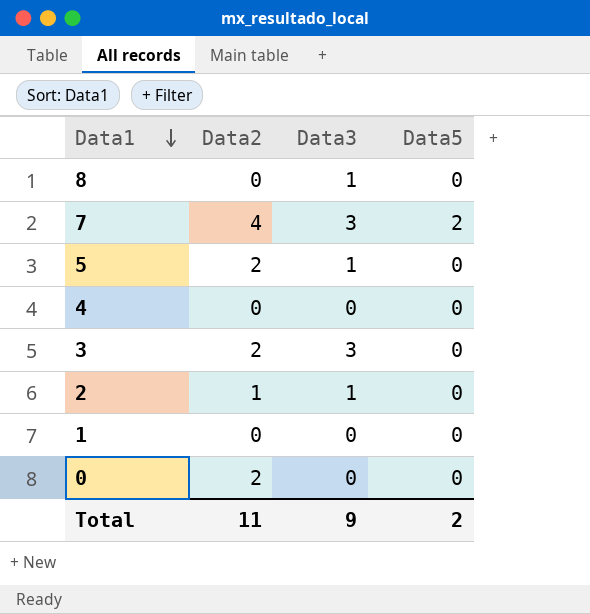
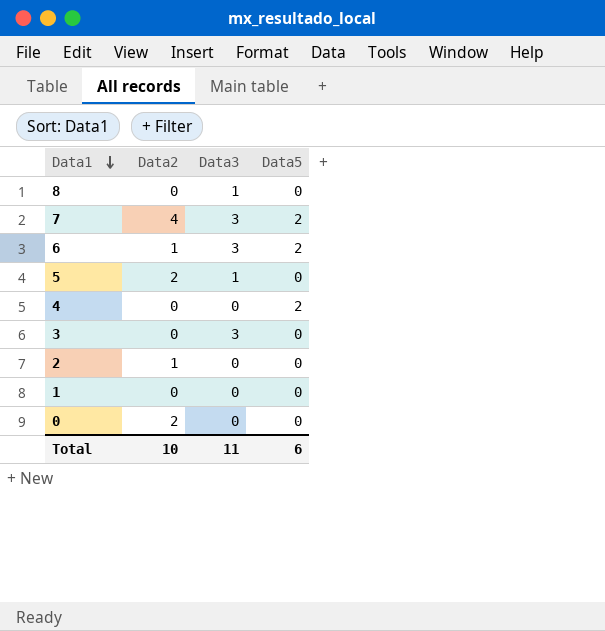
row 6: none -> 1 | 3 | 2
4 | Data5: 0 -> 2
3 | Data2: 2 -> 0
2 | Data3: 1 -> 0
Total | Data2: 11 -> 10
Total | Data3: 9 -> 11
Total | Data5: 2 -> 6

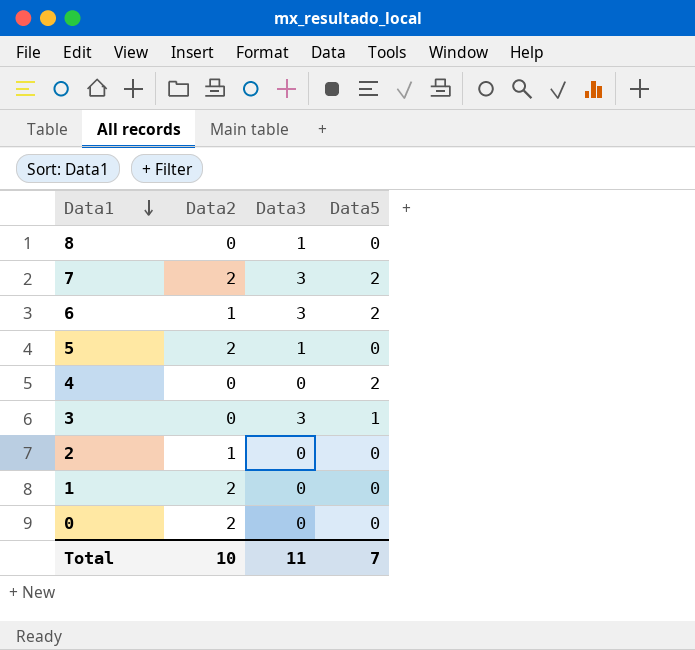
7 | Data2: 4 -> 2
3 | Data5: 0 -> 1
1 | Data2: 0 -> 2
Total | Data5: 6 -> 7

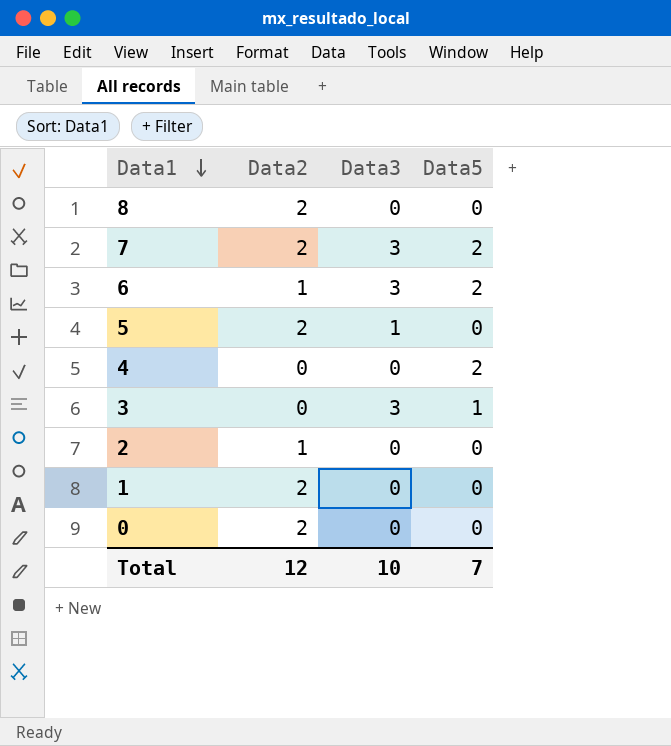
8 | Data2: 0 -> 2
8 | Data3: 1 -> 0
Total | Data2: 10 -> 12
Total | Data3: 11 -> 10

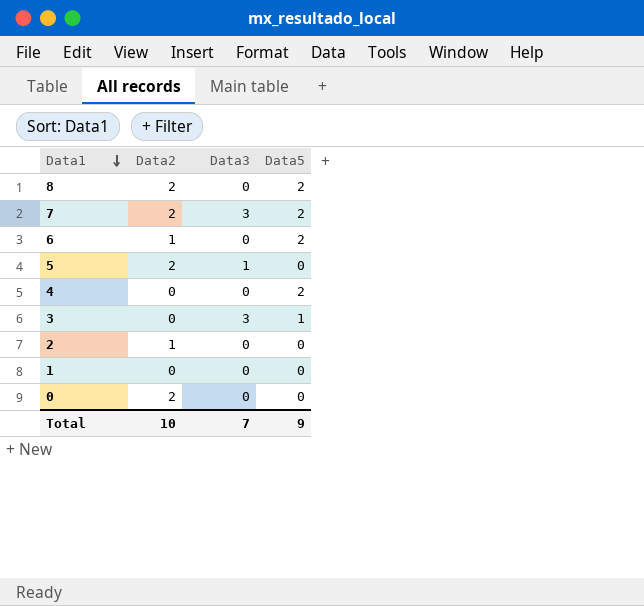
8 | Data5: 0 -> 2
6 | Data3: 3 -> 0
1 | Data2: 2 -> 0
Total | Data2: 12 -> 10
Total | Data3: 10 -> 7
Total | Data5: 7 -> 9

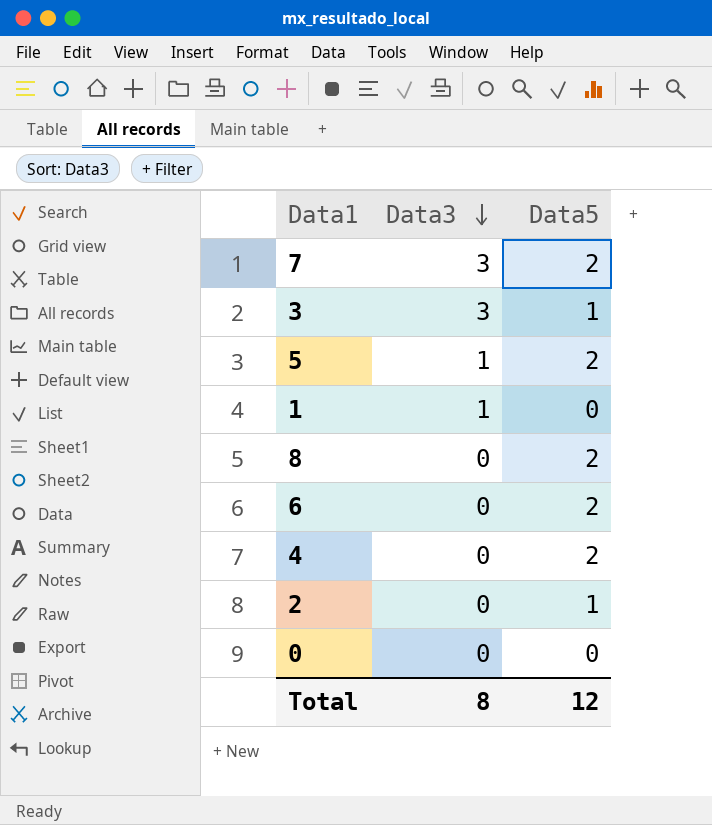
row order: Data1 descending -> Data3 descending
column Data2 | position: 2 -> none
5 | Data5: 0 -> 2
1 | Data3: 0 -> 1
2 | Data5: 0 -> 1
Total | Data3: 7 -> 8
Total | Data5: 9 -> 12

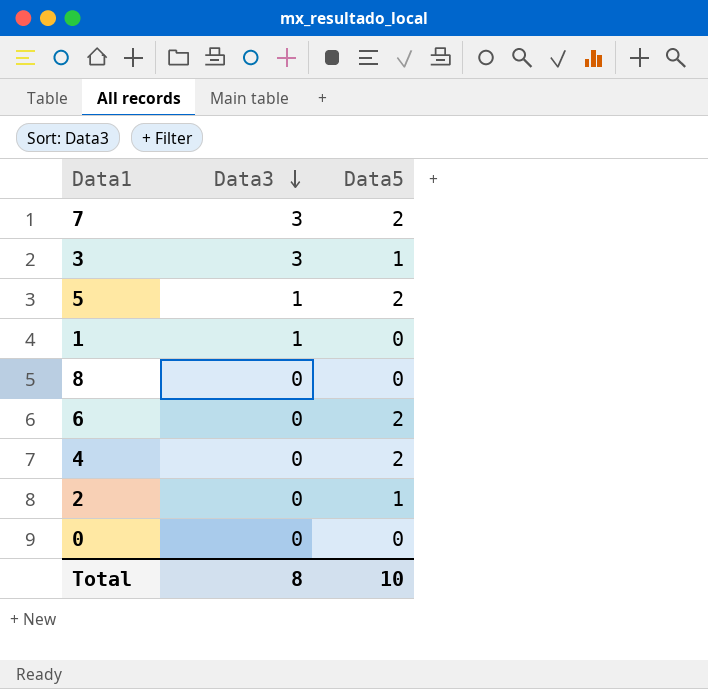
8 | Data5: 2 -> 0
Total | Data5: 12 -> 10

